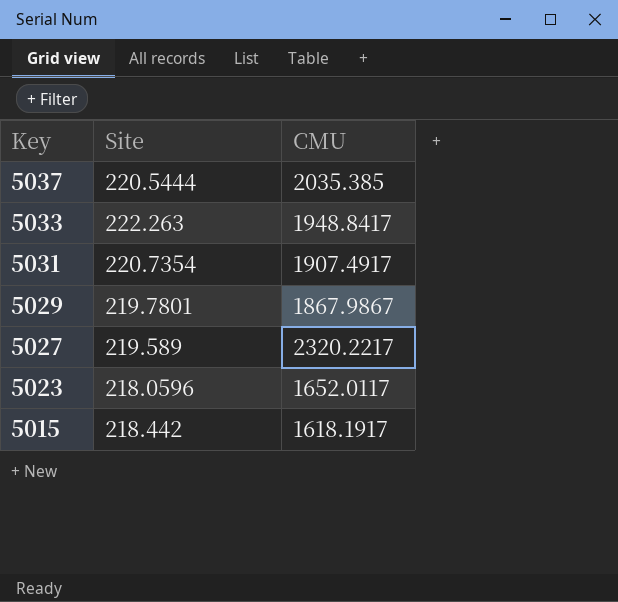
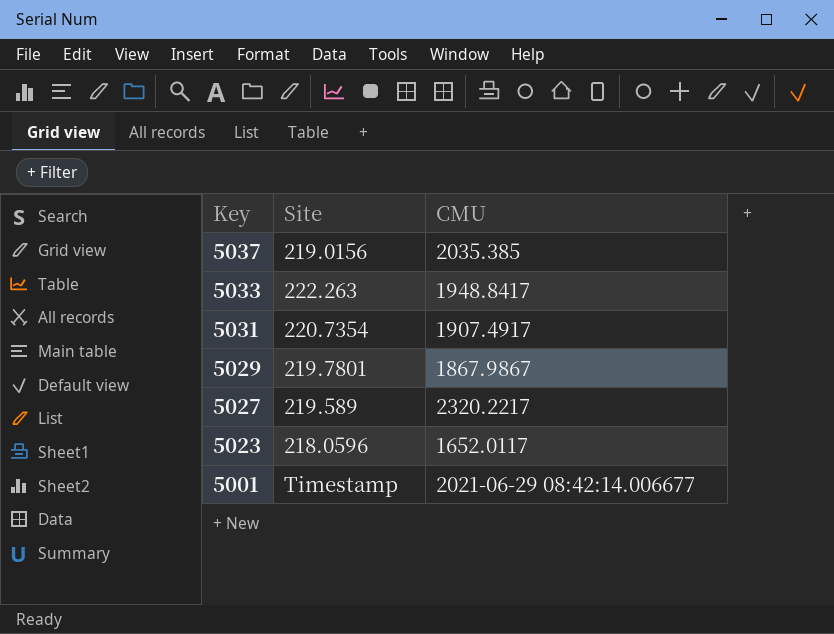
row 5015: 218.442 | 1618.1917 -> none
5037 | Site: 220.5444 -> 219.0156
row 5001: none -> Timestamp | 2021-06-29 08:42:14.006677

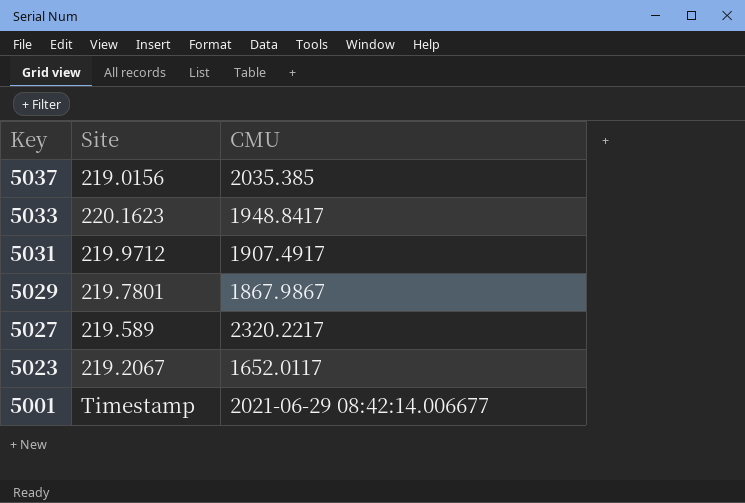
5033 | Site: 222.263 -> 220.1623
5031 | Site: 220.7354 -> 219.9712
5023 | Site: 218.0596 -> 219.2067

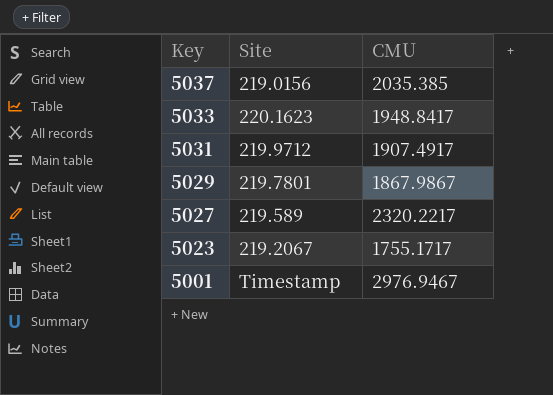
5023 | CMU: 1652.0117 -> 1755.1717
5001 | CMU: 2021-06-29 08:42:14.006677 -> 2976.9467

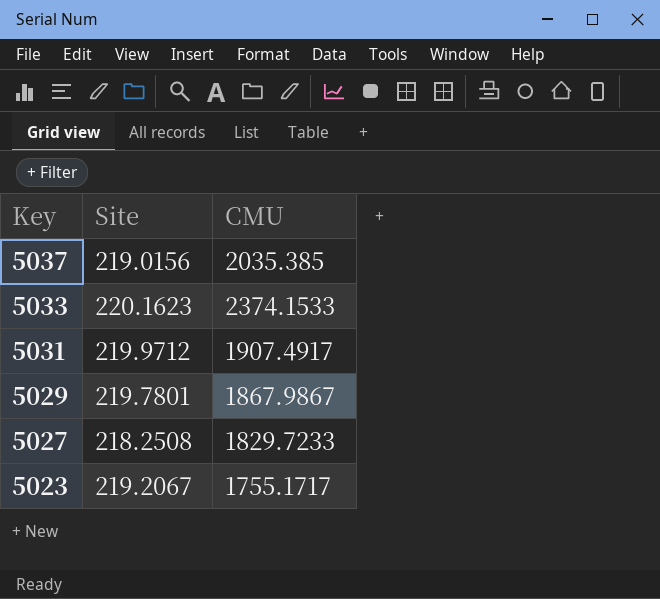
row 5001: Timestamp | 2976.9467 -> none
5033 | CMU: 1948.8417 -> 2374.1533
5027 | Site: 219.589 -> 218.2508
5027 | CMU: 2320.2217 -> 1829.7233

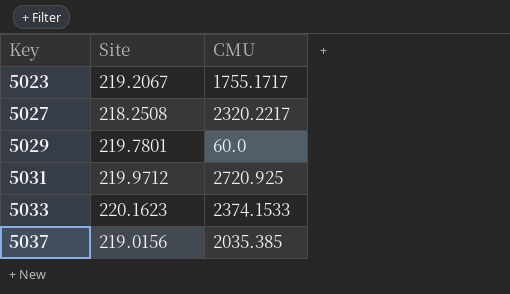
row order: Key descending -> Key ascending
5027 | CMU: 1829.7233 -> 2320.2217
5029 | CMU: 1867.9867 -> 60.0
5031 | CMU: 1907.4917 -> 2720.925

